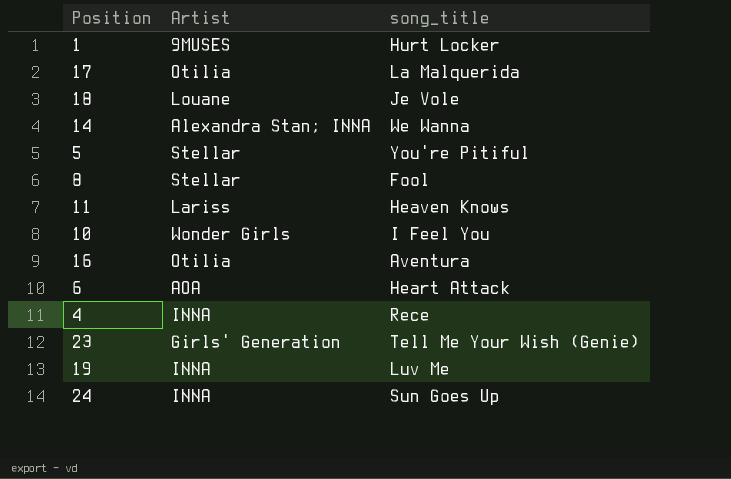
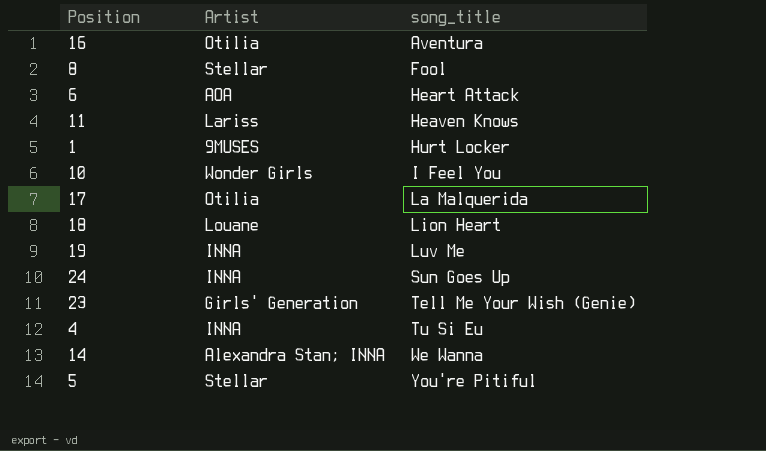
row order: none -> song_title ascending
18 | song_title: Je Vole -> Lion Heart
4 | song_title: Rece -> Tu Si Eu

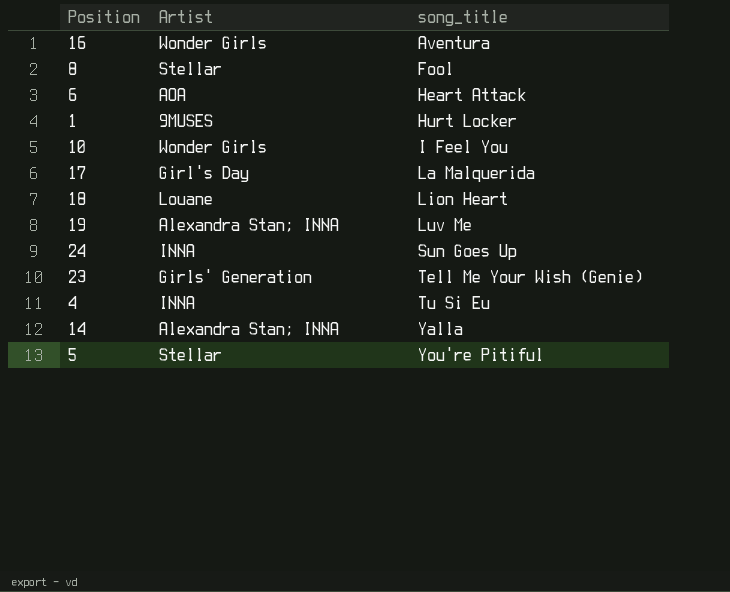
row 11: Lariss | Heaven Knows -> none
16 | Artist: Otilia -> Wonder Girls
17 | Artist: Otilia -> Girl's Day
19 | Artist: INNA -> Alexandra Stan; INNA
14 | song_title: We Wanna -> Yalla

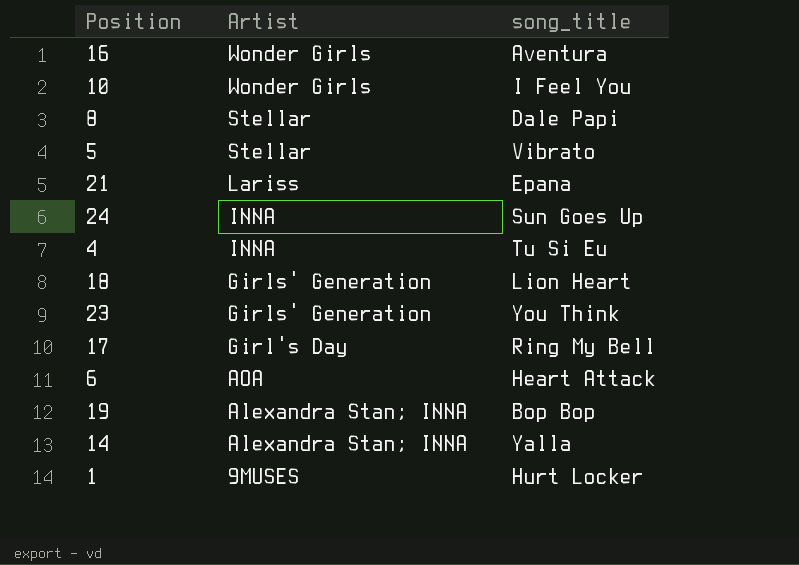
row order: song_title ascending -> Artist descending
8 | song_title: Fool -> Dale Papi
5 | song_title: You're Pitiful -> Vibrato
row 21: none -> Lariss | Epana
18 | Artist: Louane -> Girls' Generation
23 | song_title: Tell Me Your Wish (Genie) -> You Think
17 | song_title: La Malquerida -> Ring My Bell
19 | song_title: Luv Me -> Bop Bop

